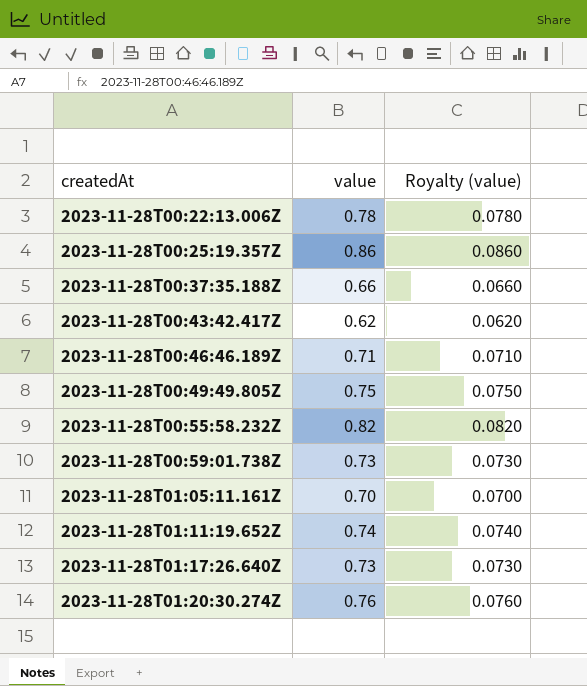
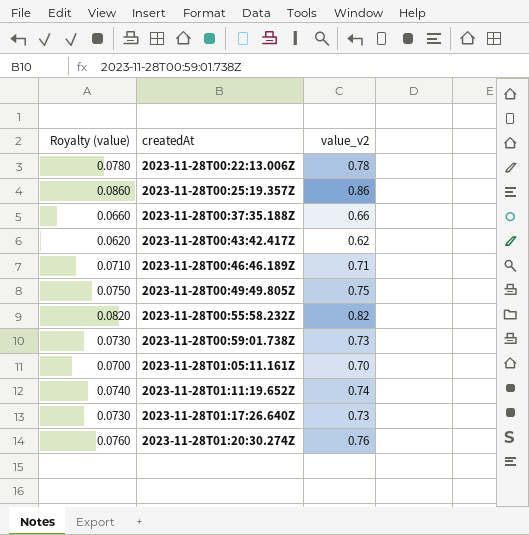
column Royalty (value) | position: 3 -> 1
column name: value -> value_v2

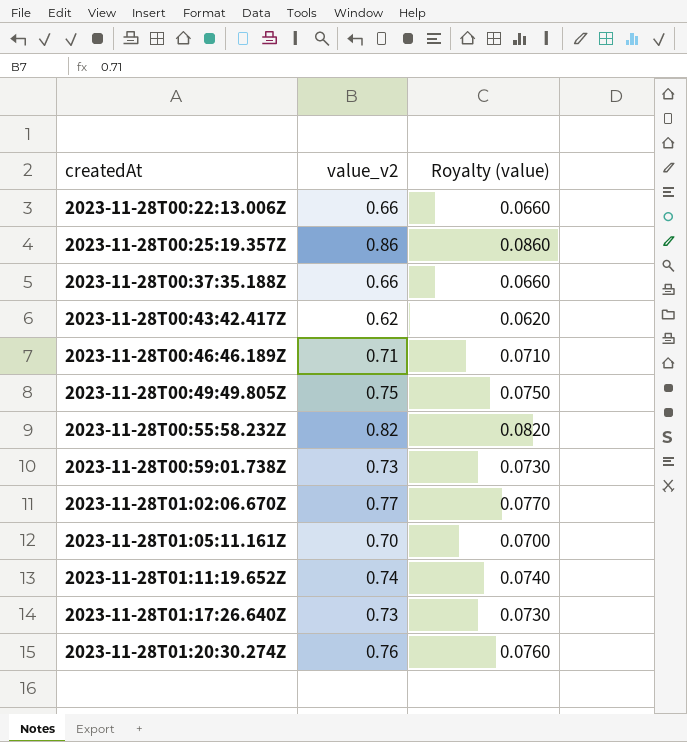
column Royalty (value) | position: 1 -> 3
2023-11-28T00:22:13.006Z | value_v2: 0.78 -> 0.66
2023-11-28T00:22:13.006Z | Royalty (value): 0.0780 -> 0.0660
row 2023-11-28T01:02:06.670Z: none -> 0.77 | 0.0770

